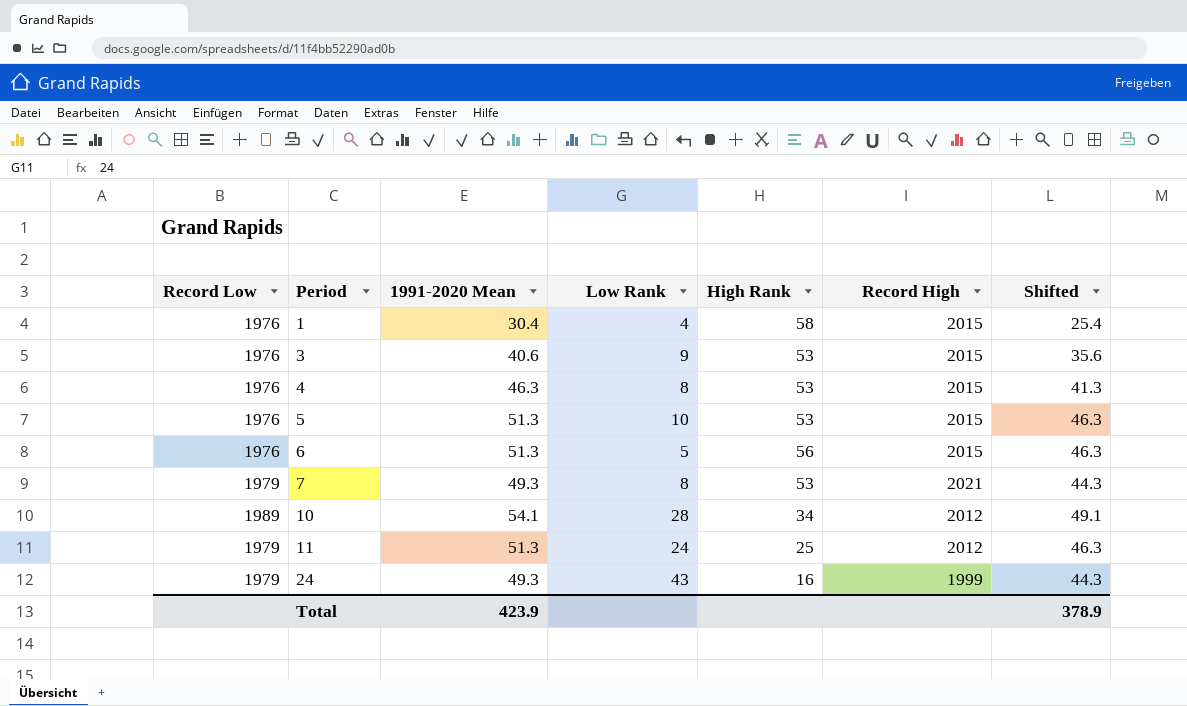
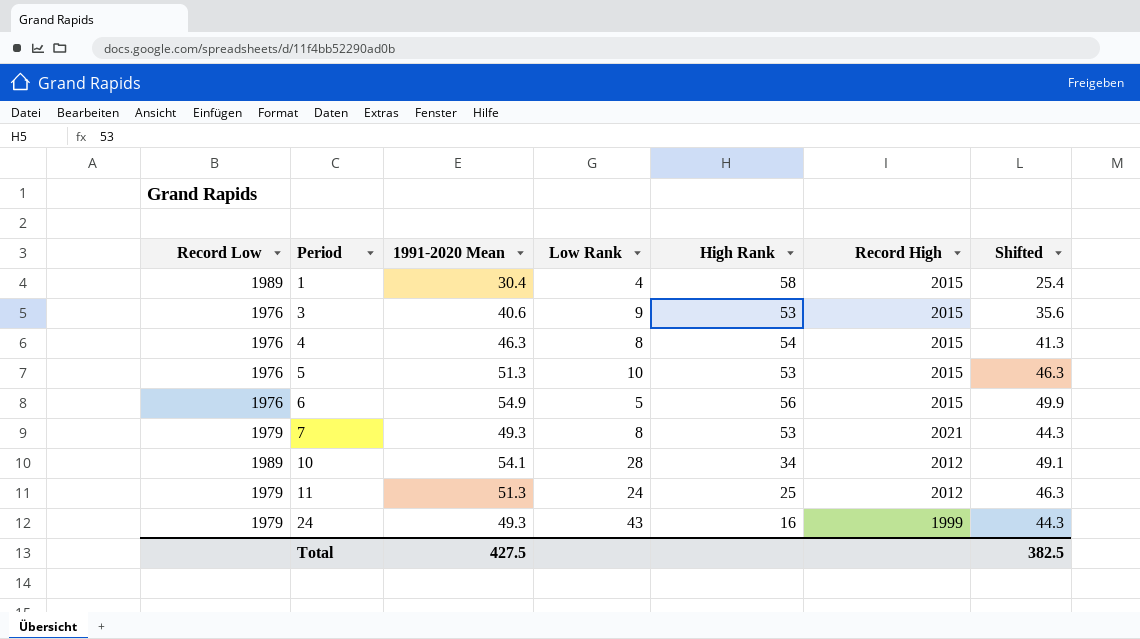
1 | Record Low: 1976 -> 1989
4 | High Rank: 53 -> 54
6 | 1991-2020 Mean: 51.3 -> 54.9
6 | Shifted: 46.3 -> 49.9
Total | 1991-2020 Mean: 423.9 -> 427.5
Total | Shifted: 378.9 -> 382.5

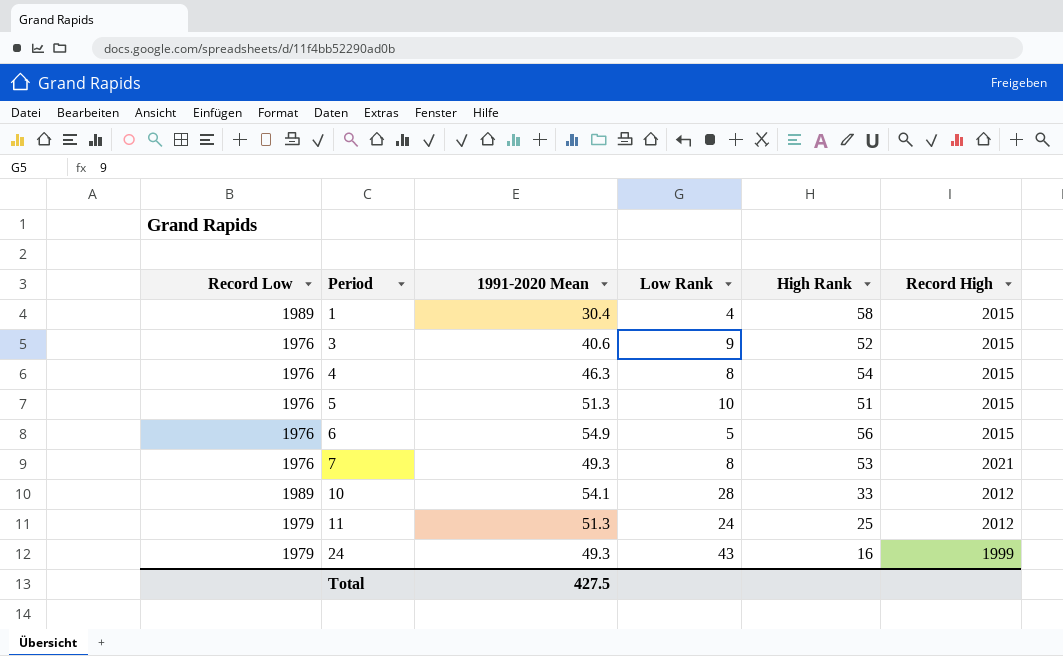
column Shifted | formula: [1991-2020 Mean] - 5 -> none
3 | High Rank: 53 -> 52
5 | High Rank: 53 -> 51
7 | Record Low: 1979 -> 1976
10 | High Rank: 34 -> 33

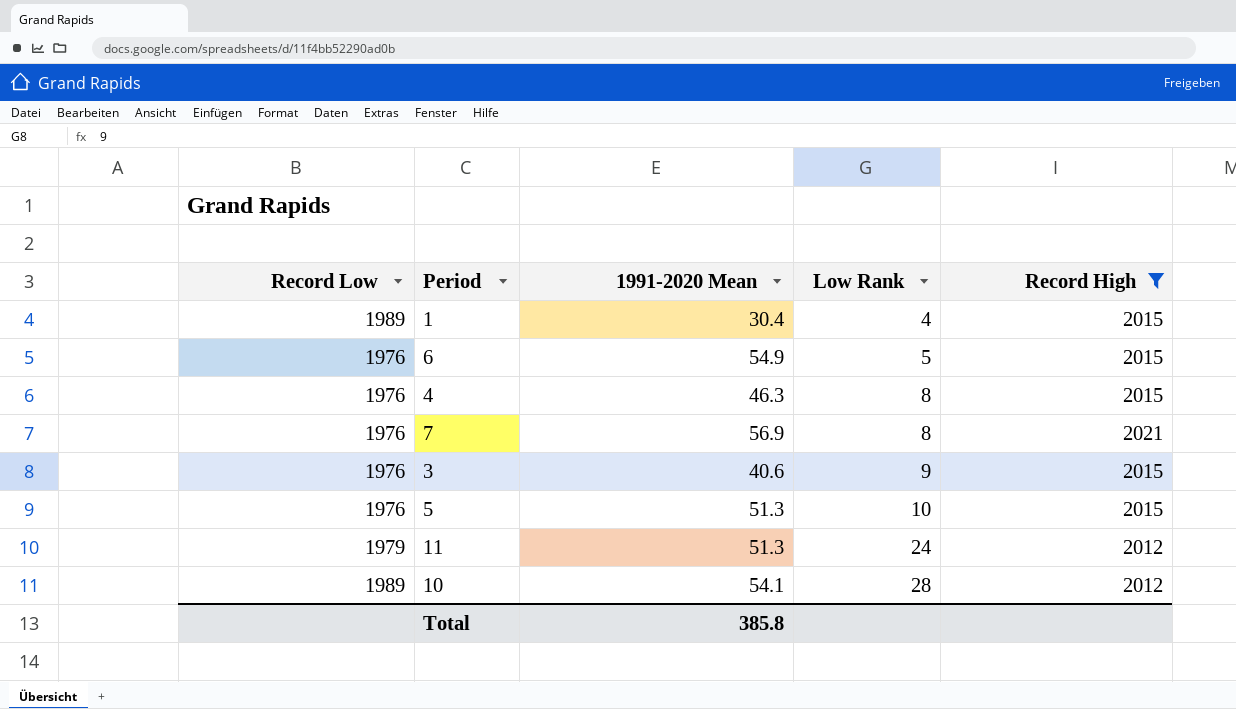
filter: none -> Record High != 1999
row order: Period ascending -> Low Rank ascending
column High Rank | position: 5 -> none
7 | 1991-2020 Mean: 49.3 -> 56.9
Total | 1991-2020 Mean: 427.5 -> 385.8

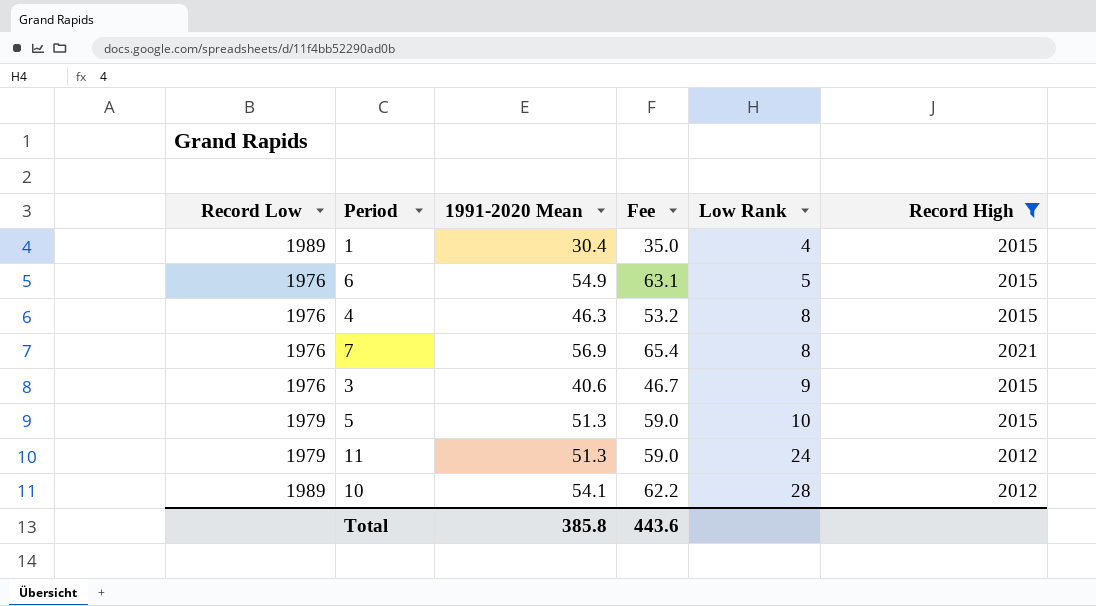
column Fee | formula: none -> [1991-2020 Mean] * 1.15
5 | Record Low: 1976 -> 1979

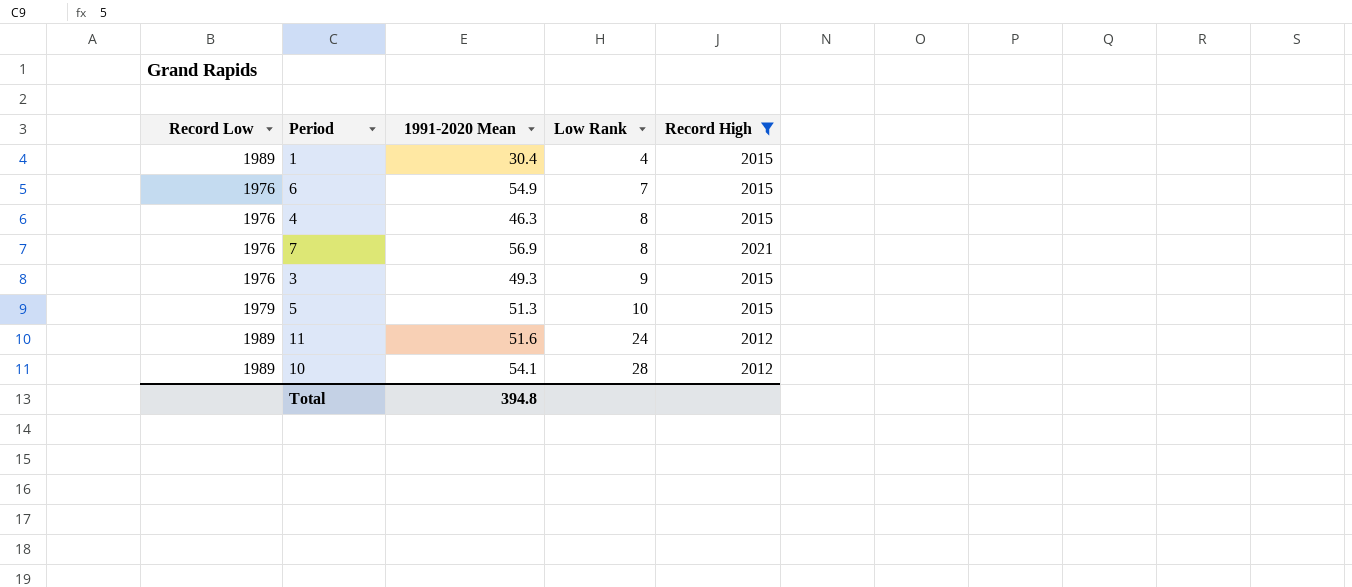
column Fee | formula: [1991-2020 Mean] * 1.15 -> none
6 | Low Rank: 5 -> 7
3 | 1991-2020 Mean: 40.6 -> 49.3
11 | Record Low: 1979 -> 1989
11 | 1991-2020 Mean: 51.3 -> 51.6
Total | 1991-2020 Mean: 385.8 -> 394.8

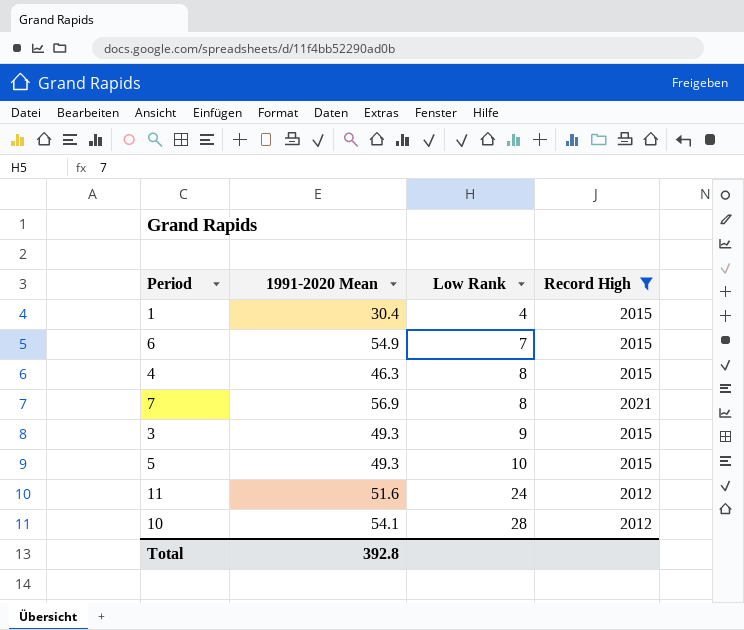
column Record Low | position: 1 -> none
5 | 1991-2020 Mean: 51.3 -> 49.3
Total | 1991-2020 Mean: 394.8 -> 392.8

